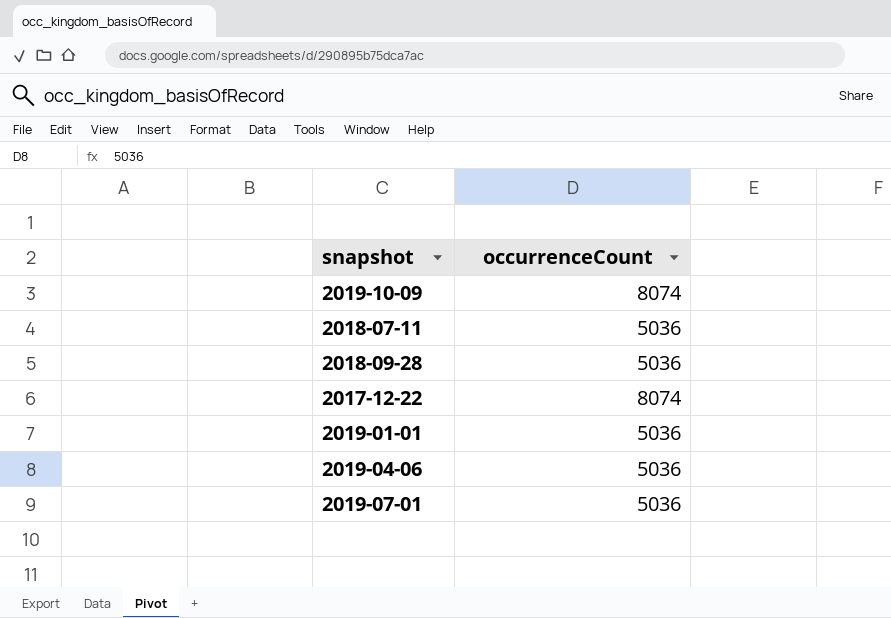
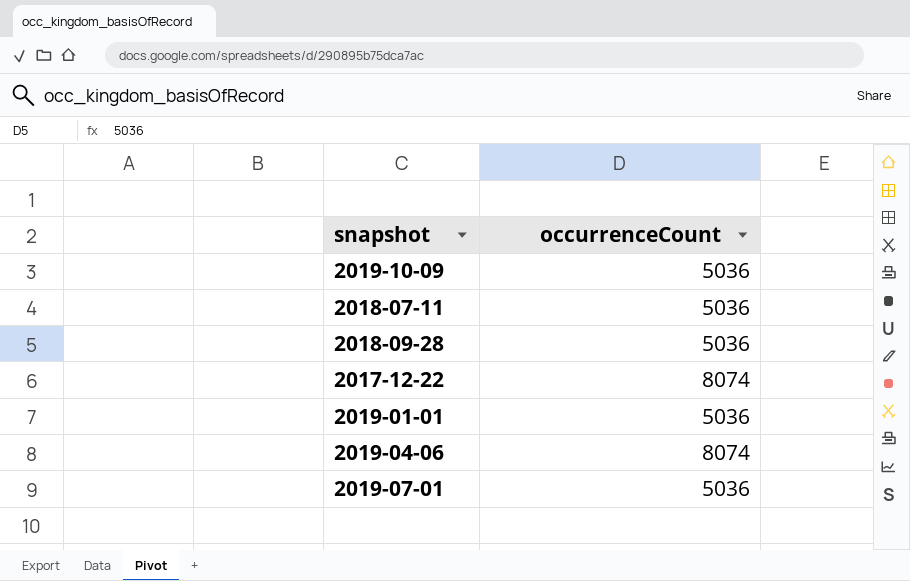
2019-10-09 | occurrenceCount: 8074 -> 5036
2019-04-06 | occurrenceCount: 5036 -> 8074

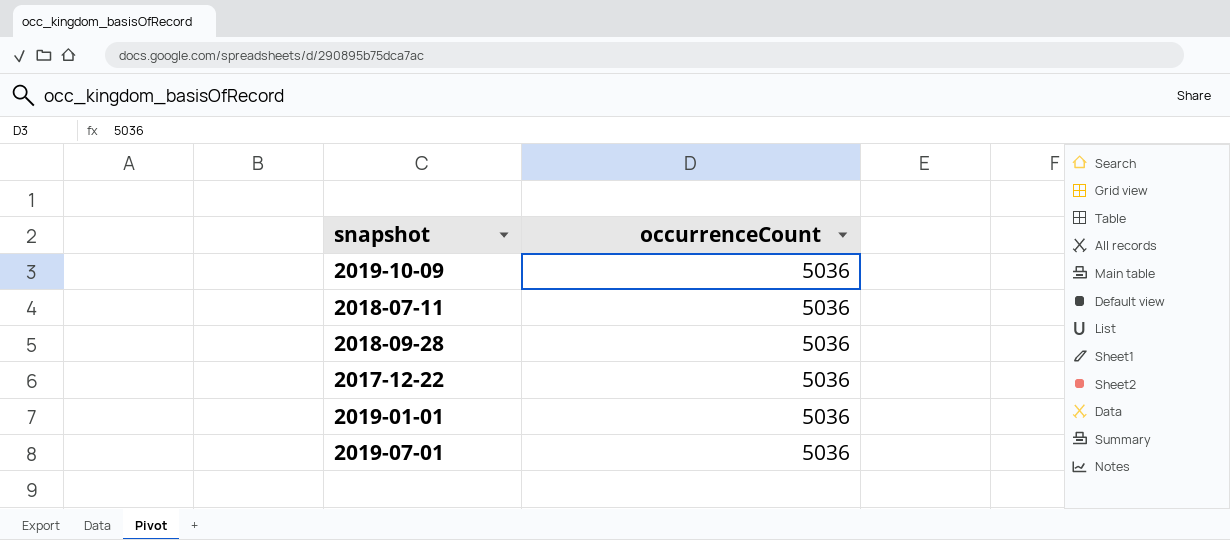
row 2019-04-06: 8074 -> none
2017-12-22 | occurrenceCount: 8074 -> 5036

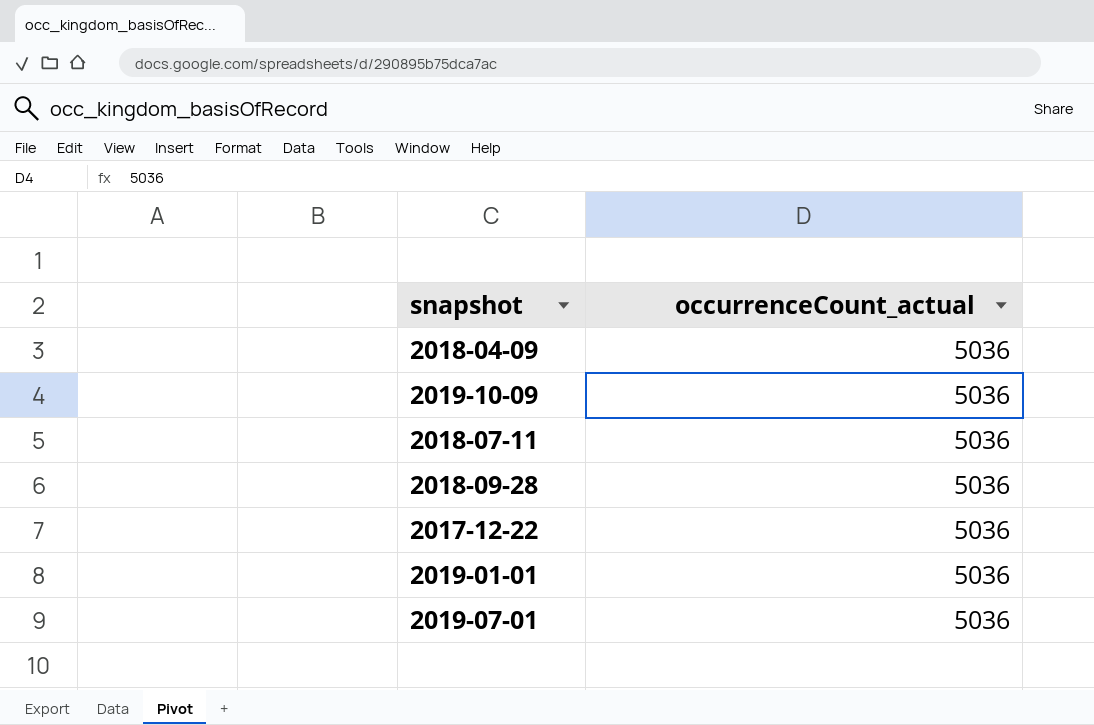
column name: occurrenceCount -> occurrenceCount_actual
row 2018-04-09: none -> 5036

